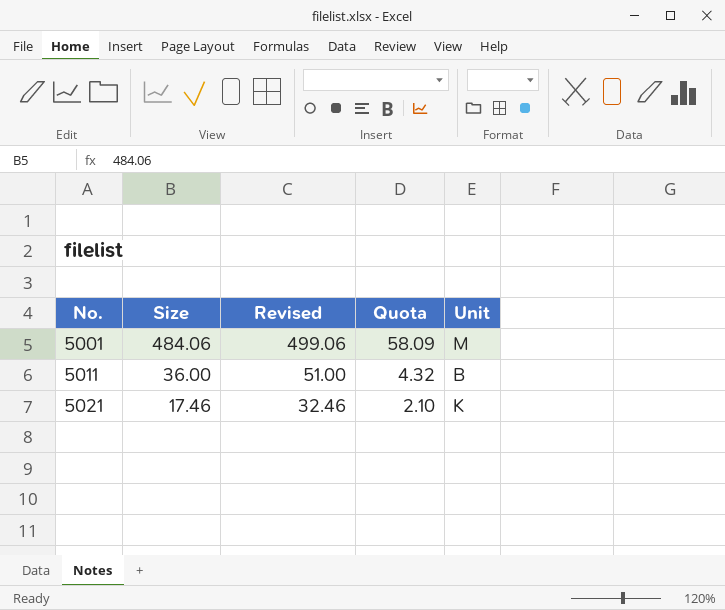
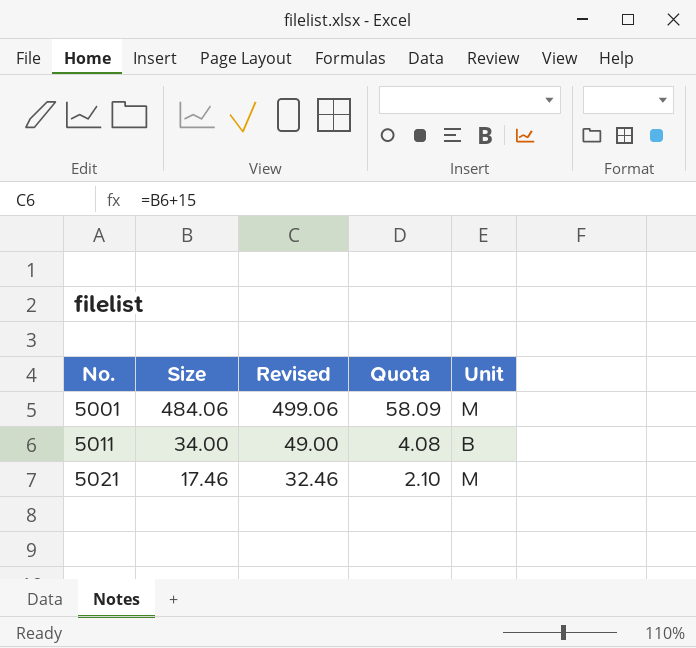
5011 | Size: 36.00 -> 34.00
5011 | Revised: 51.00 -> 49.00
5011 | Quota: 4.32 -> 4.08
5021 | Unit: K -> M

